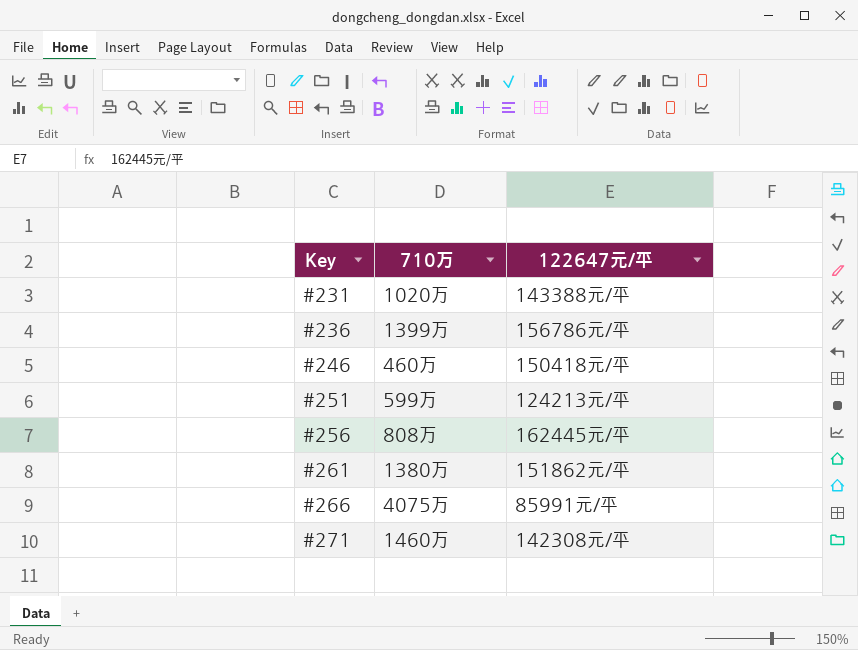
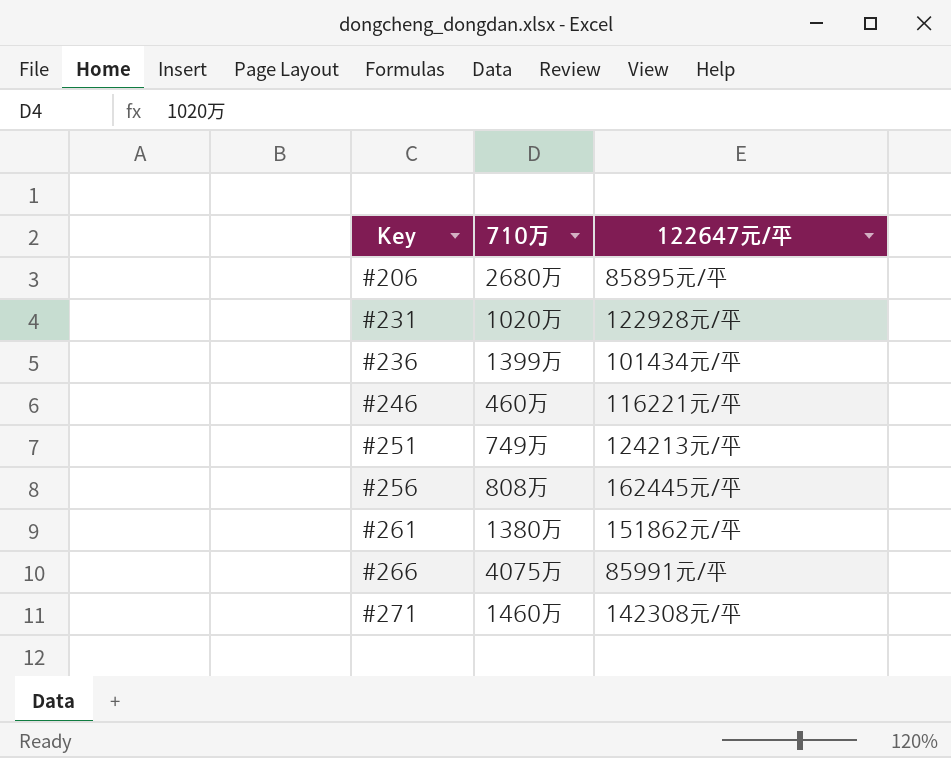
row #206: none -> 2680万 | 85895元/平
#231 | 122647元/平: 143388元/平 -> 122928元/平
#236 | 122647元/平: 156786元/平 -> 101434元/平
#246 | 122647元/平: 150418元/平 -> 116221元/平
#251 | 710万: 599万 -> 749万

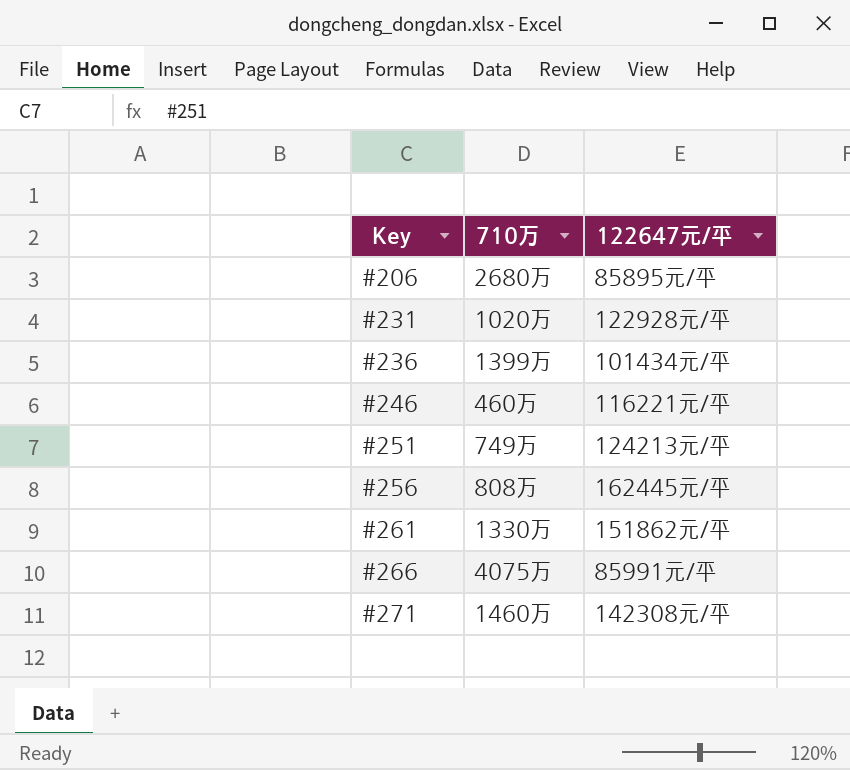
#261 | 710万: 1380万 -> 1330万

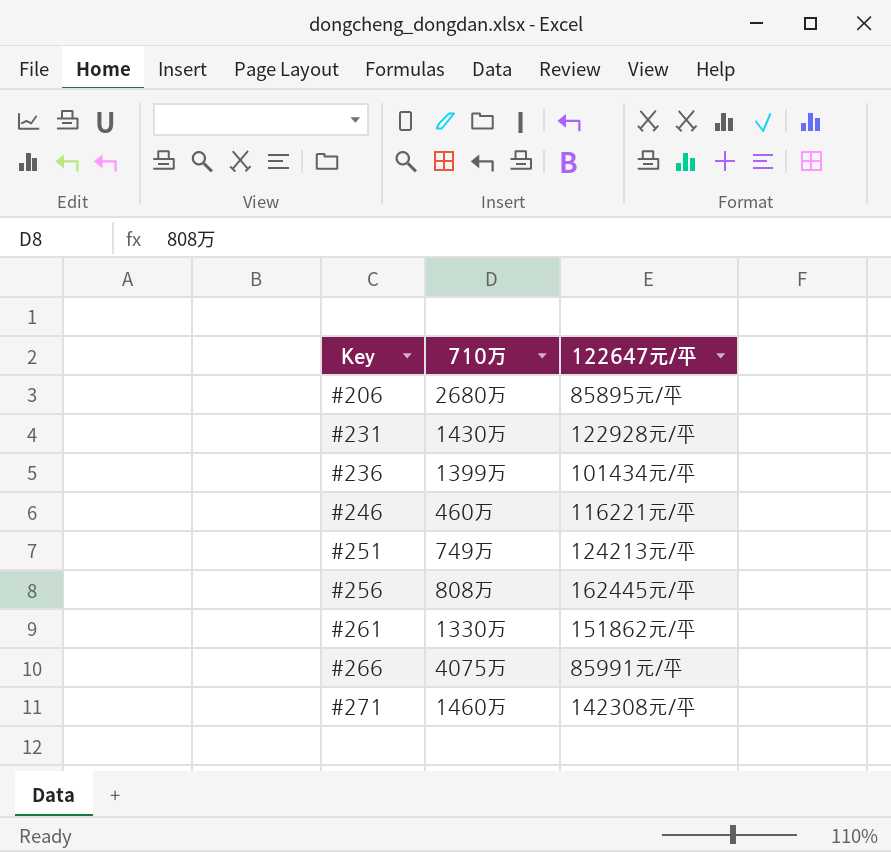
#231 | 710万: 1020万 -> 1430万

